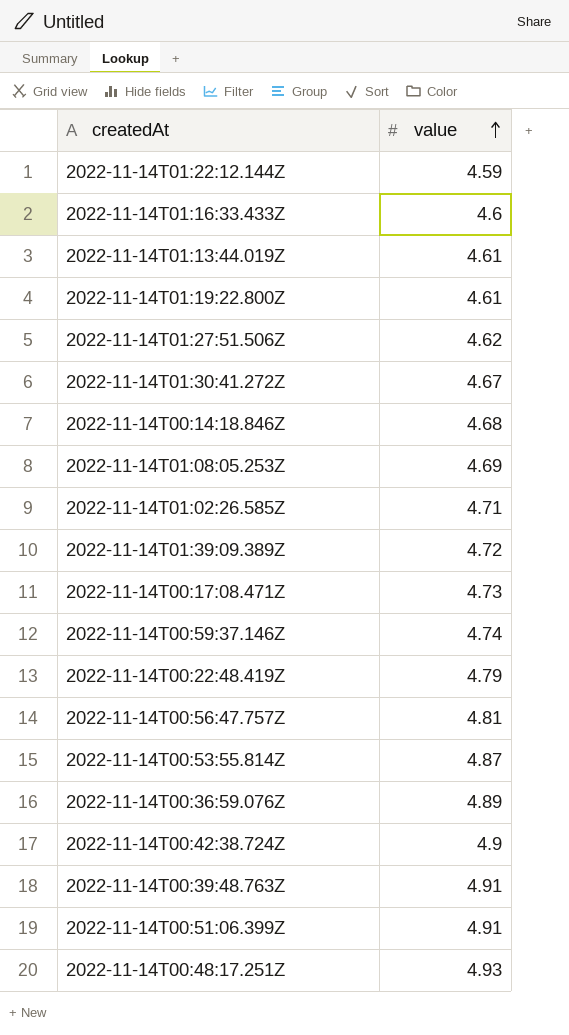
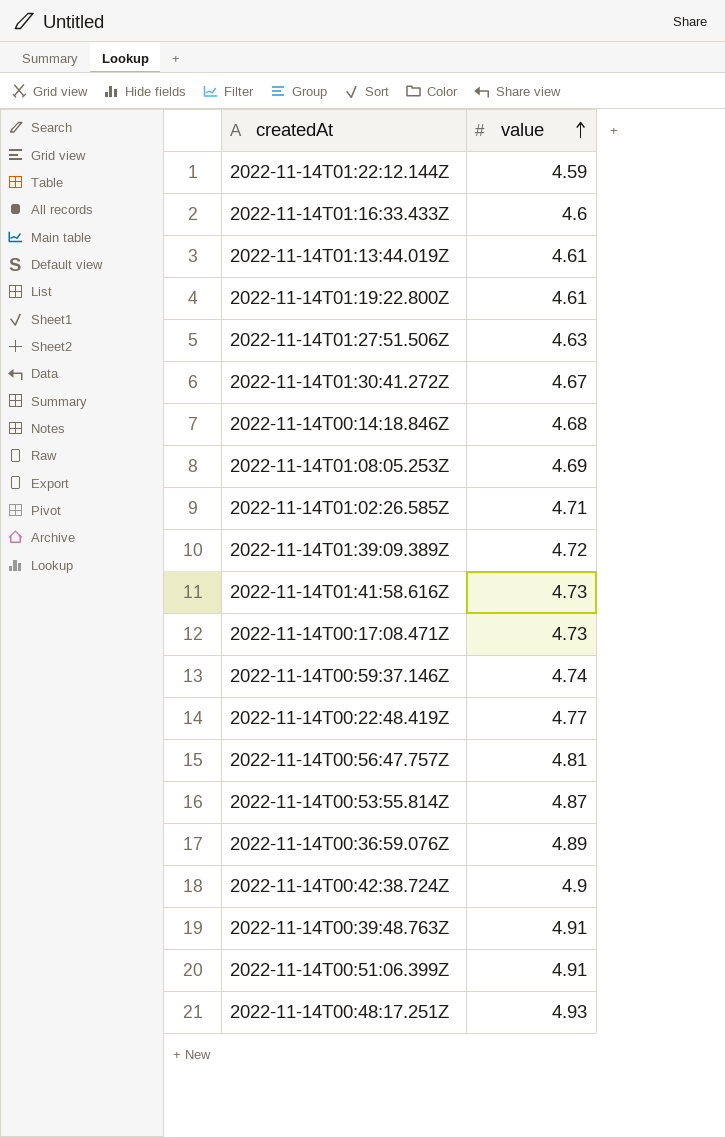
2022-11-14T01:27:51.506Z | value: 4.62 -> 4.63
row 2022-11-14T01:41:58.616Z: none -> 4.73
2022-11-14T00:22:48.419Z | value: 4.79 -> 4.77

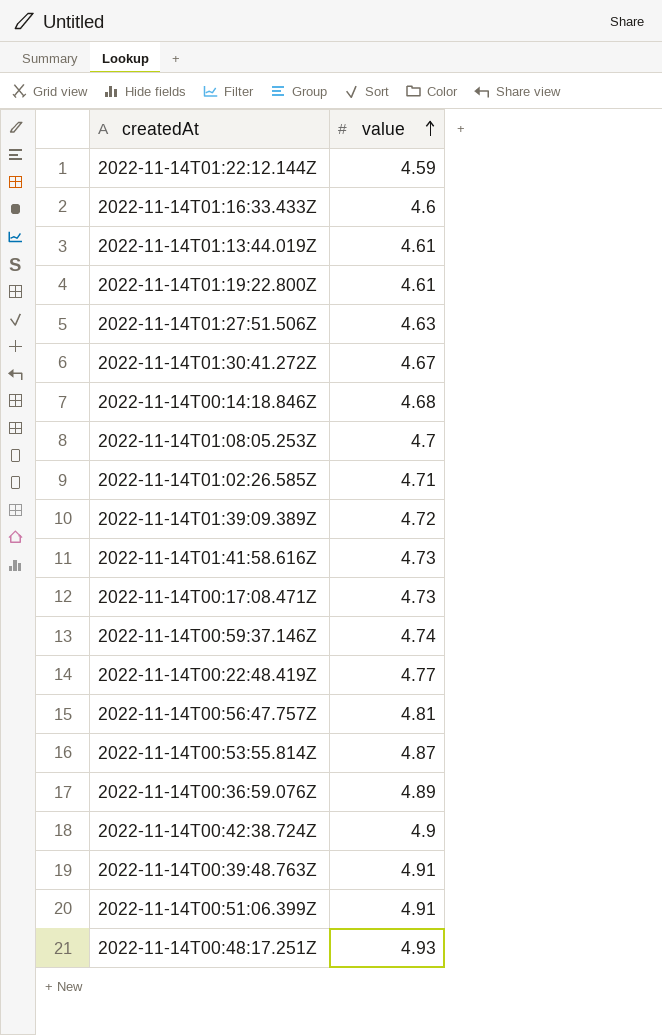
2022-11-14T01:08:05.253Z | value: 4.69 -> 4.7

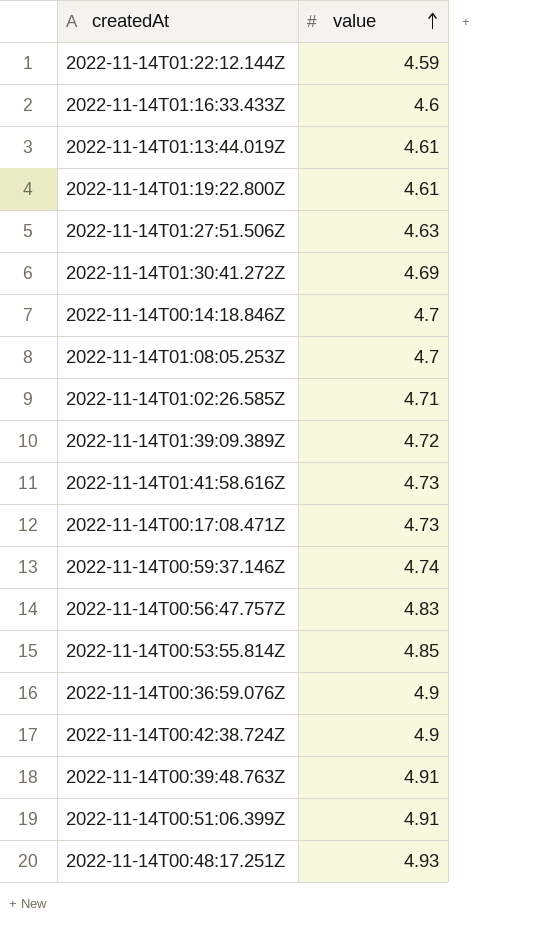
row 2022-11-14T00:22:48.419Z: 4.77 -> none
2022-11-14T01:30:41.272Z | value: 4.67 -> 4.69
2022-11-14T00:14:18.846Z | value: 4.68 -> 4.7
2022-11-14T00:56:47.757Z | value: 4.81 -> 4.83
2022-11-14T00:53:55.814Z | value: 4.87 -> 4.85
2022-11-14T00:36:59.076Z | value: 4.89 -> 4.9

